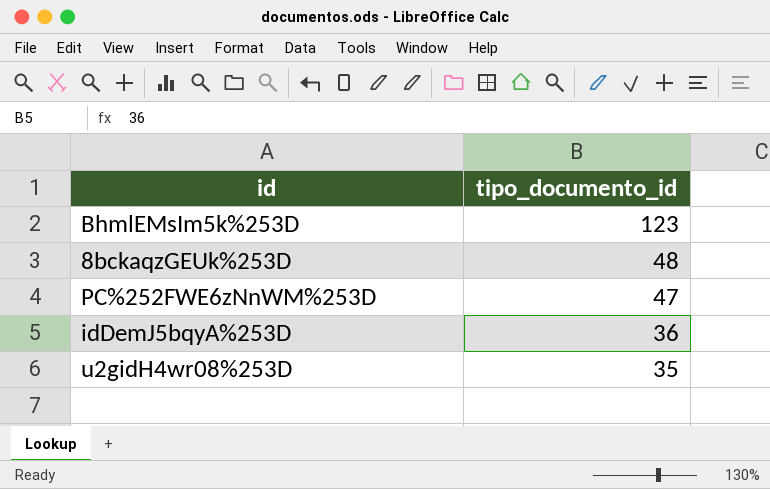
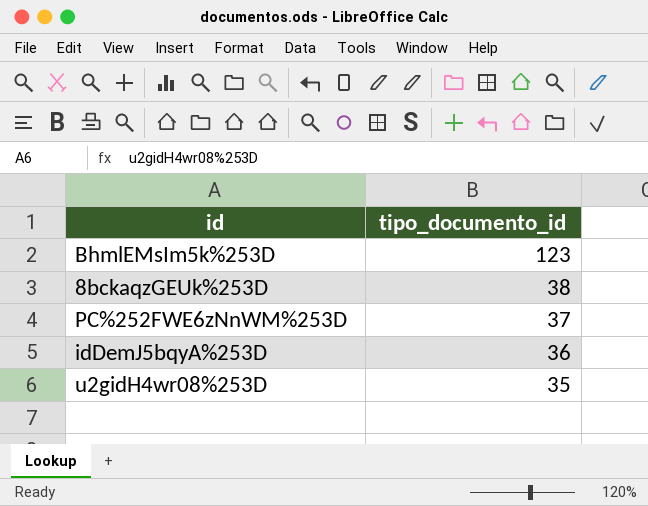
8bckaqzGEUk%253D | tipo_documento_id: 48 -> 38
PC%252FWE6zNnWM%253D | tipo_documento_id: 47 -> 37

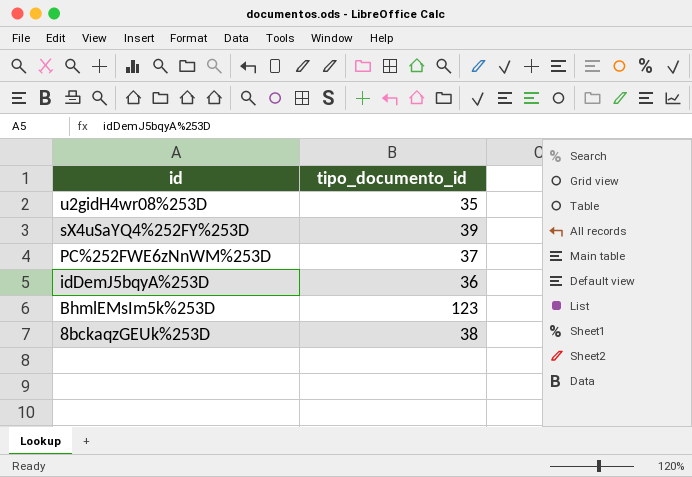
row order: tipo_documento_id descending -> id descending
row sX4uSaYQ4%252FY%253D: none -> 39

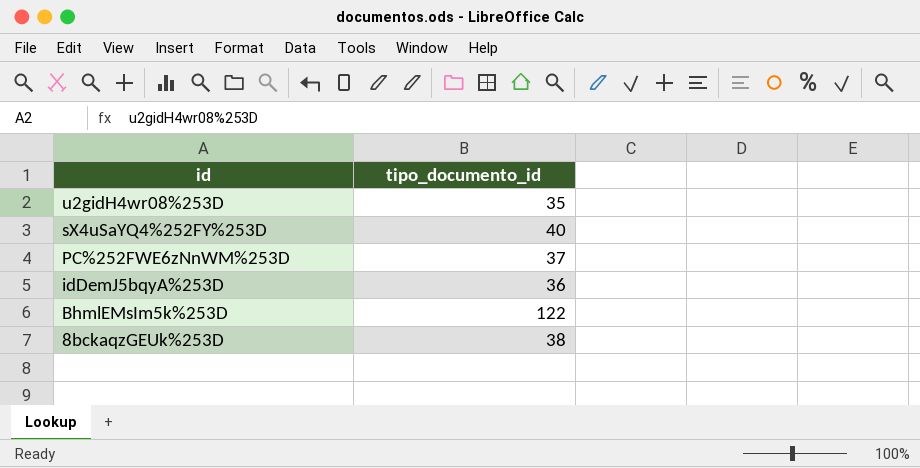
sX4uSaYQ4%252FY%253D | tipo_documento_id: 39 -> 40
BhmlEMsIm5k%253D | tipo_documento_id: 123 -> 122

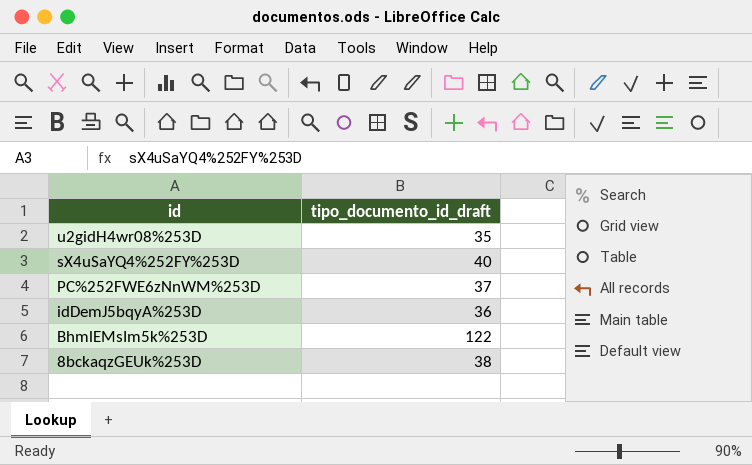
column name: tipo_documento_id -> tipo_documento_id_draft

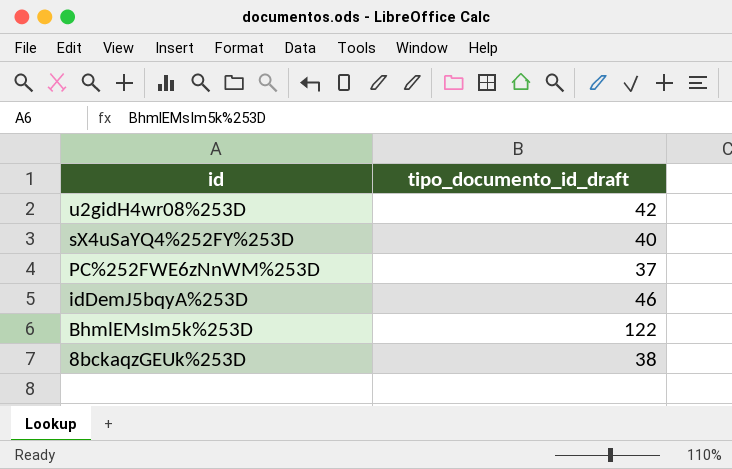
u2gidH4wr08%253D | tipo_documento_id_draft: 35 -> 42
idDemJ5bqyA%253D | tipo_documento_id_draft: 36 -> 46

